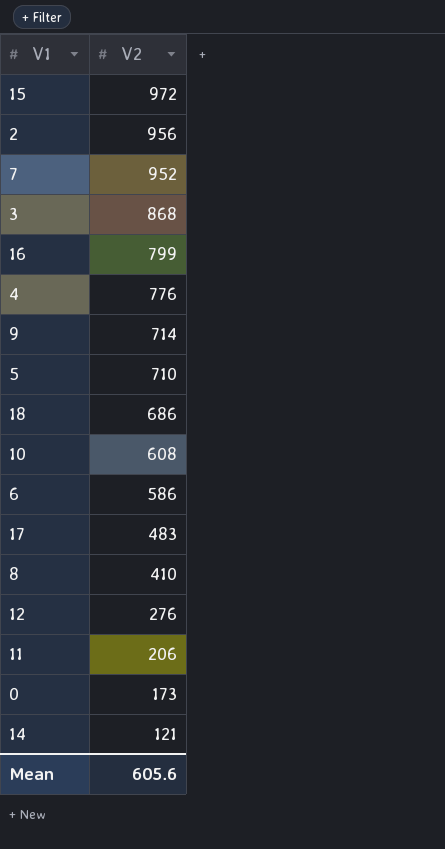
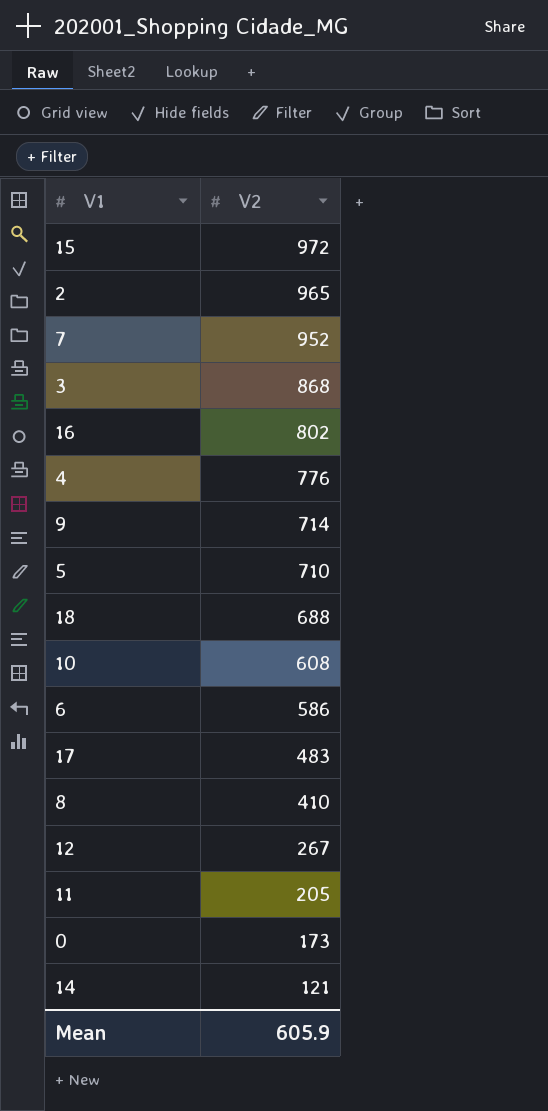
2 | V2: 956 -> 965
16 | V2: 799 -> 802
18 | V2: 686 -> 688
12 | V2: 276 -> 267
11 | V2: 206 -> 205
Mean | V2: 605.6 -> 605.9

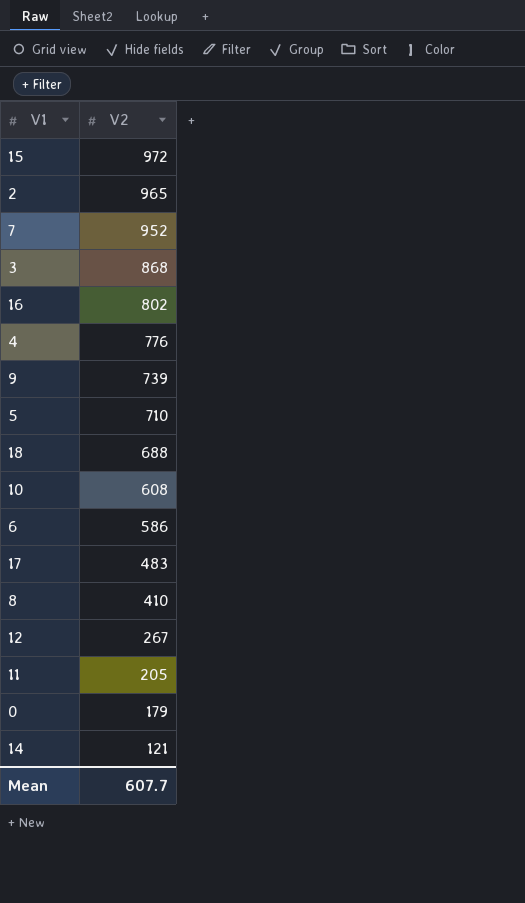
9 | V2: 714 -> 739
0 | V2: 173 -> 179
Mean | V2: 605.9 -> 607.7

